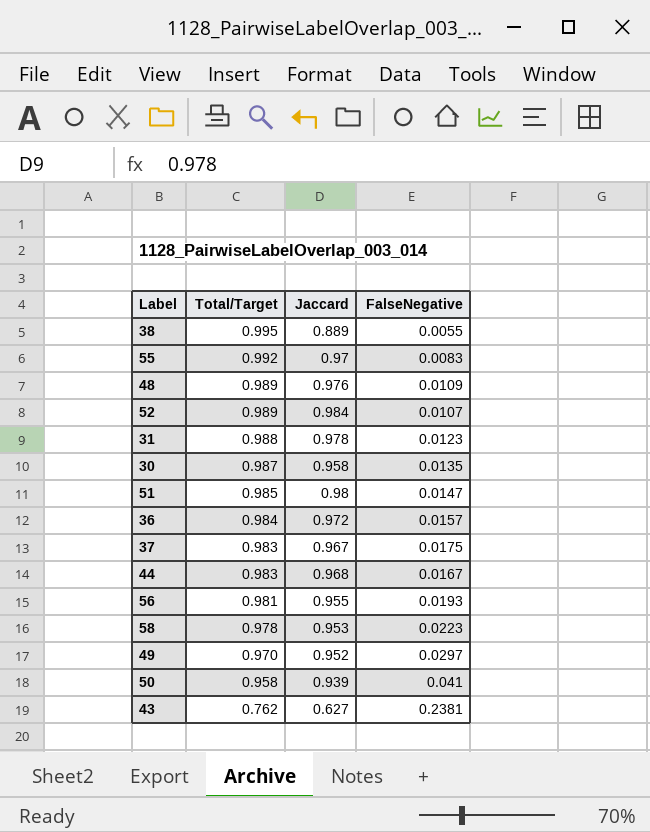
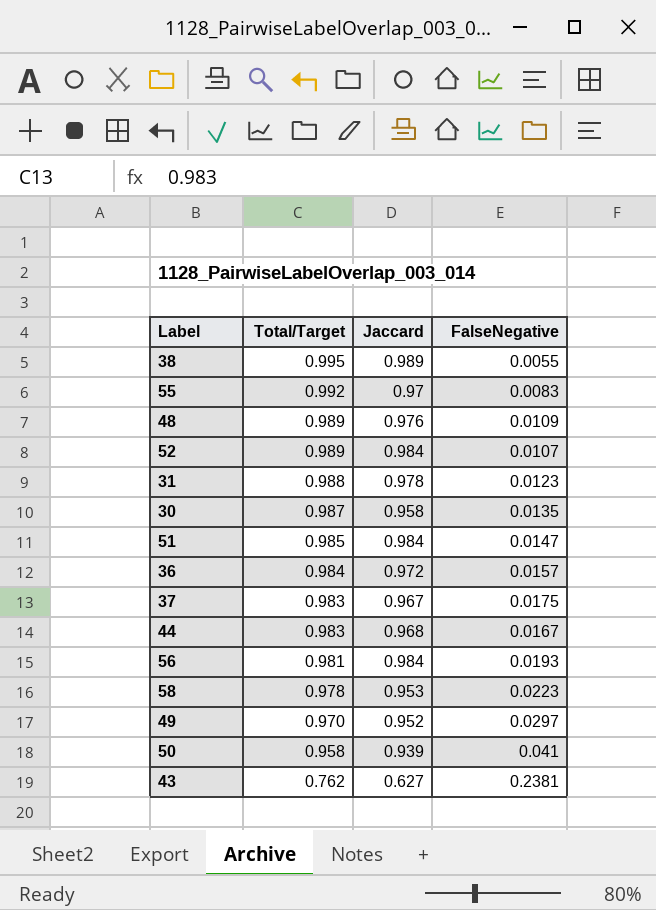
38 | Jaccard: 0.889 -> 0.989
51 | Jaccard: 0.98 -> 0.984
56 | Jaccard: 0.955 -> 0.984

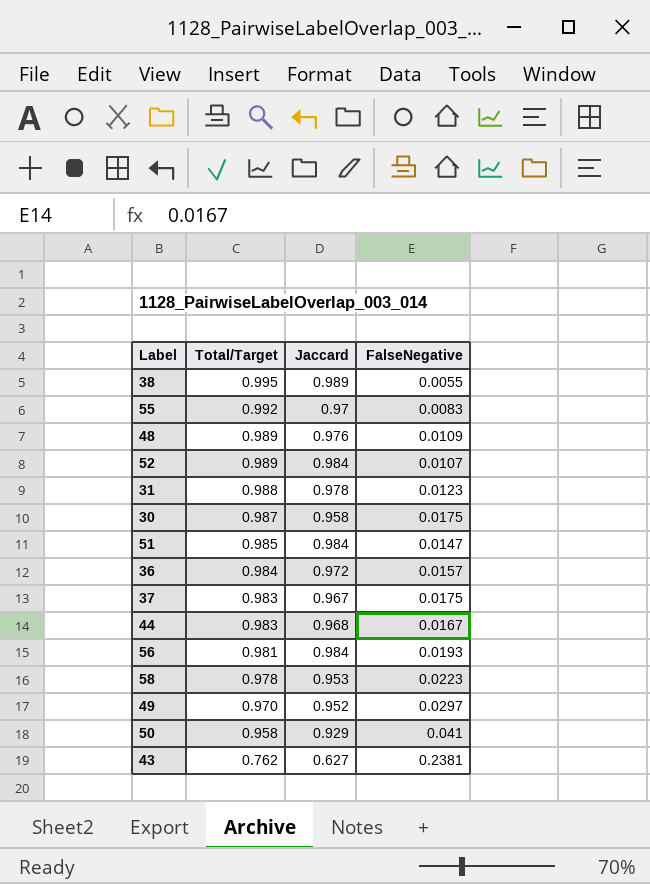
30 | FalseNegative: 0.0135 -> 0.0175
50 | Jaccard: 0.939 -> 0.929

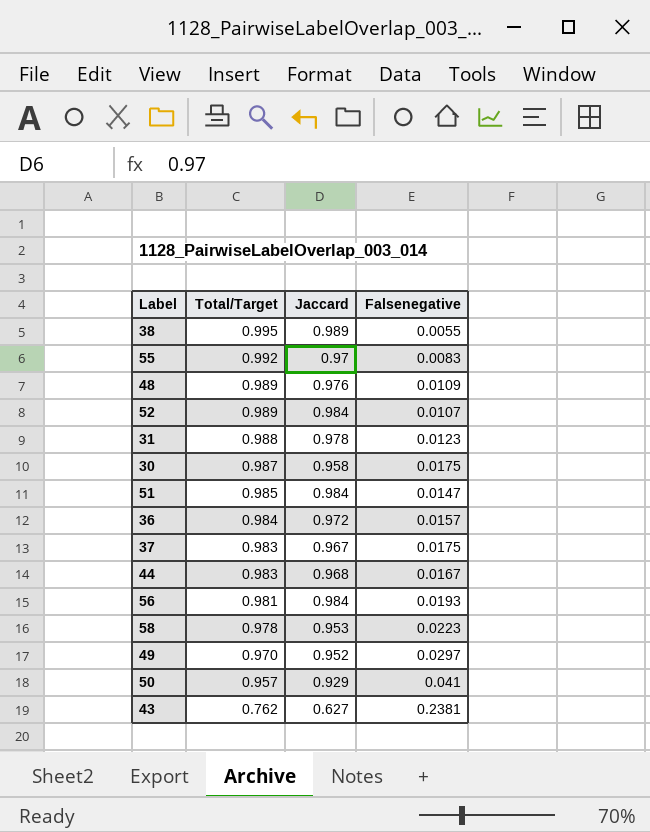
column name: FalseNegative -> Falsenegative
50 | Total/Target: 0.958 -> 0.957

